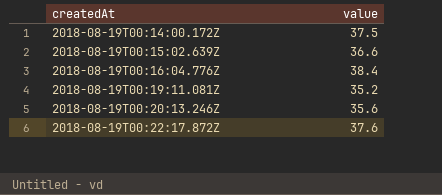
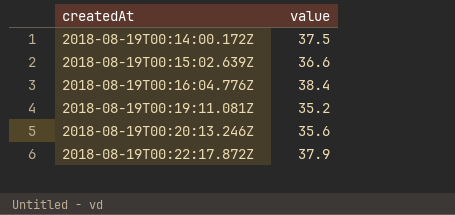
2018-08-19T00:22:17.872Z | value: 37.6 -> 37.9

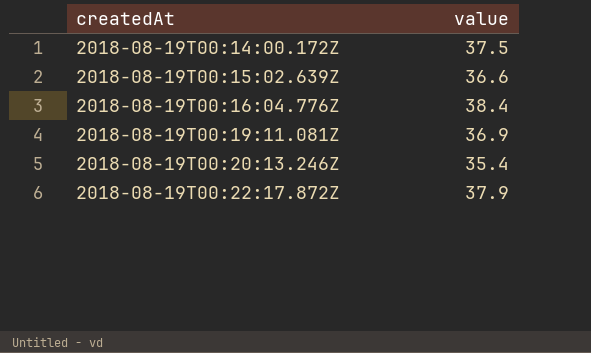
2018-08-19T00:19:11.081Z | value: 35.2 -> 36.9
2018-08-19T00:20:13.246Z | value: 35.6 -> 35.4

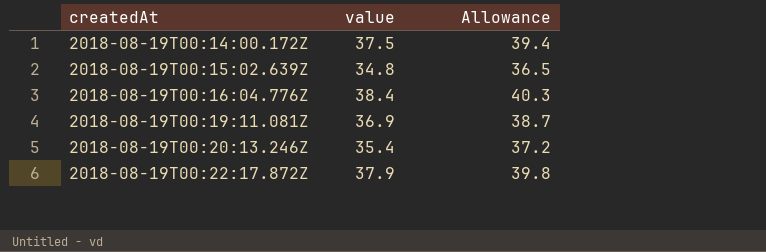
column Allowance | formula: none -> [value] * 1.05
2018-08-19T00:15:02.639Z | value: 36.6 -> 34.8

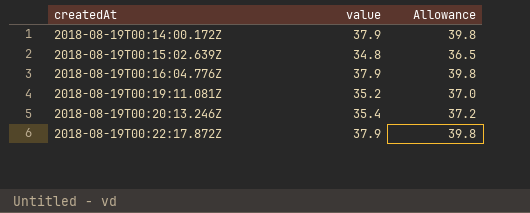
2018-08-19T00:14:00.172Z | value: 37.5 -> 37.9
2018-08-19T00:14:00.172Z | Allowance: 39.4 -> 39.8
2018-08-19T00:16:04.776Z | value: 38.4 -> 37.9
2018-08-19T00:16:04.776Z | Allowance: 40.3 -> 39.8
2018-08-19T00:19:11.081Z | value: 36.9 -> 35.2
2018-08-19T00:19:11.081Z | Allowance: 38.7 -> 37.0

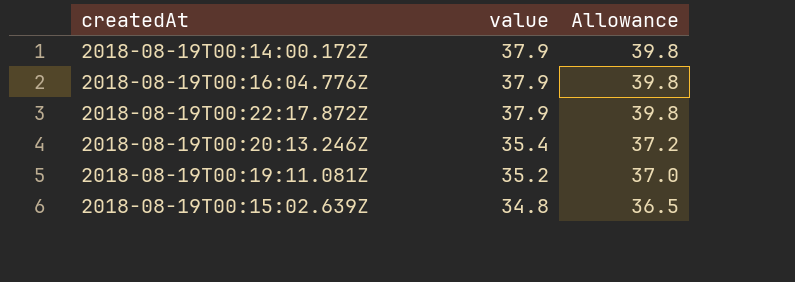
row order: createdAt ascending -> value descending

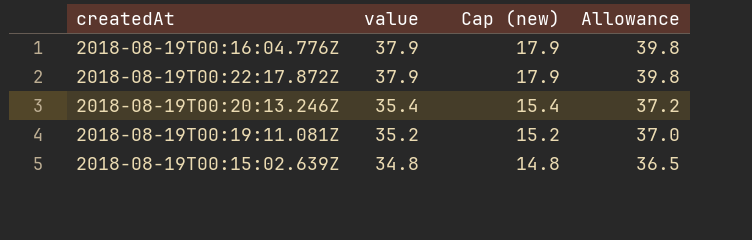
column Cap (new) | formula: none -> [value] - 20
row 2018-08-19T00:14:00.172Z: 37.9 | 39.8 -> none

